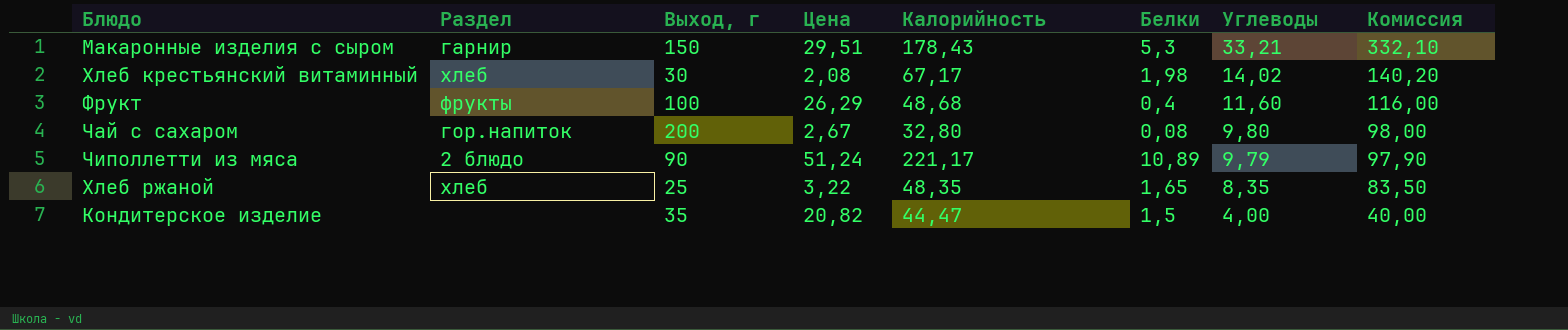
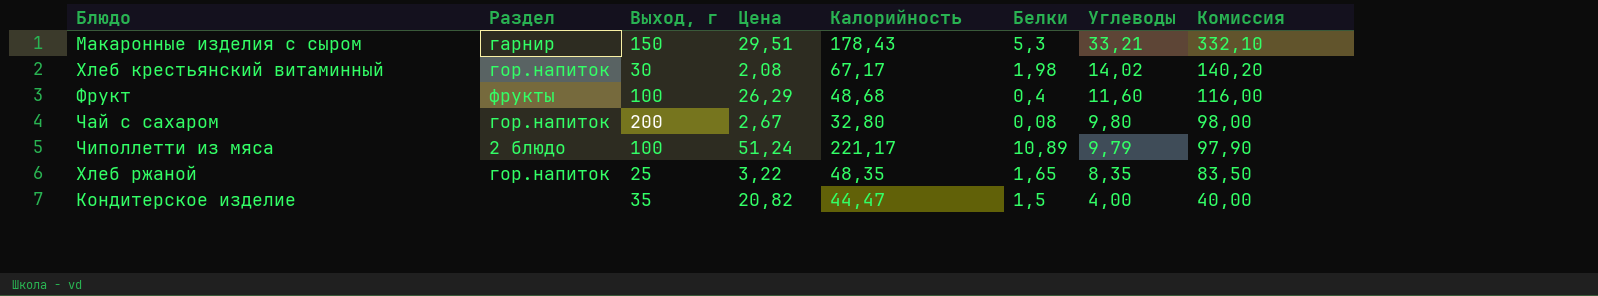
Хлеб крестьянский витаминный | Раздел: хлеб -> гор.напиток
Чиполлетти из мяса | Выход, г: 90 -> 100
Хлеб ржаной | Раздел: хлеб -> гор.напиток

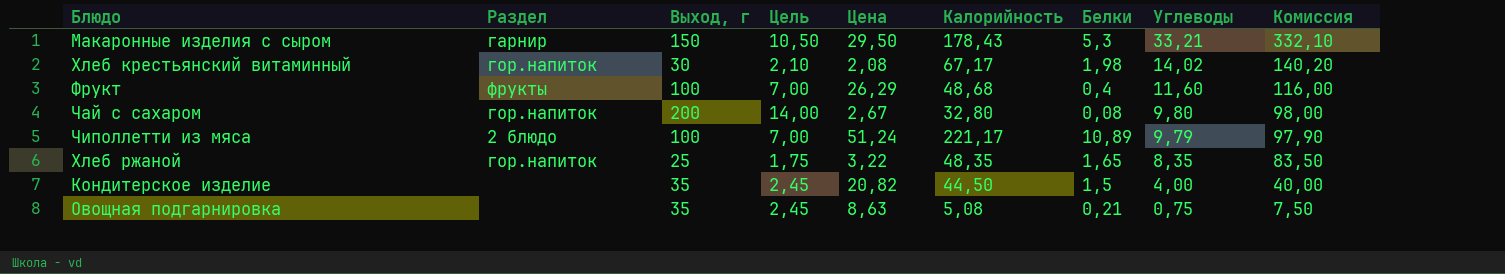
column Цель | formula: none -> [Выход, г] * 0,07
Макаронные изделия с сыром | Цена: 29,51 -> 29,50
Кондитерское изделие | Калорийность: 44,47 -> 44,50
row Овощная подгарнировка: none -> none | 35 | 2,45 | 8,63 | 5,08 | 0,21 | 0,75 | 7,50

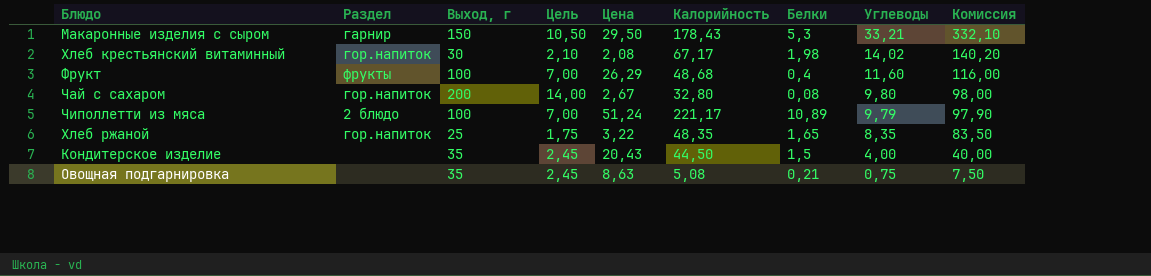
Кондитерское изделие | Цена: 20,82 -> 20,43

